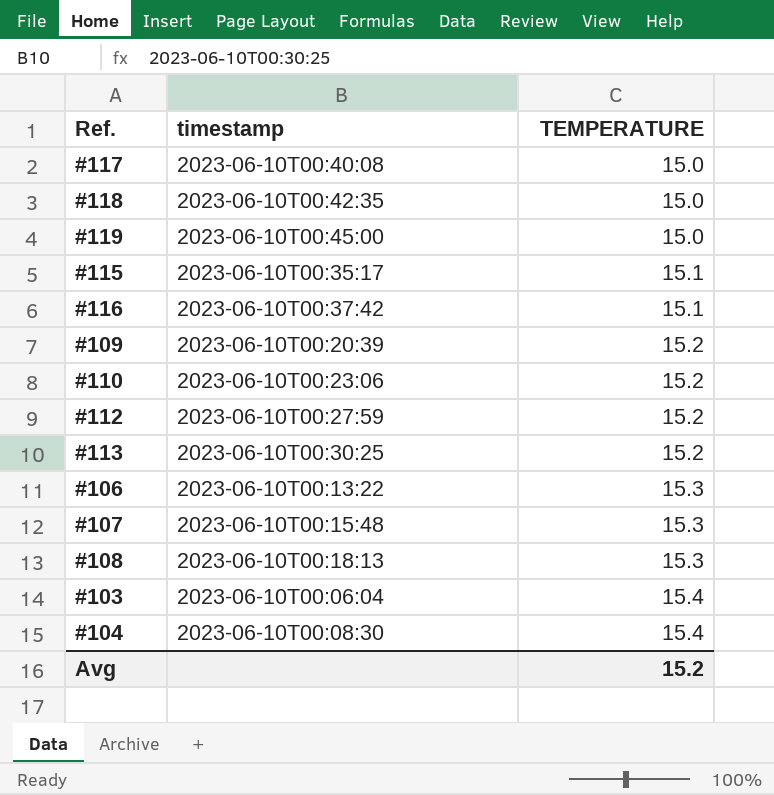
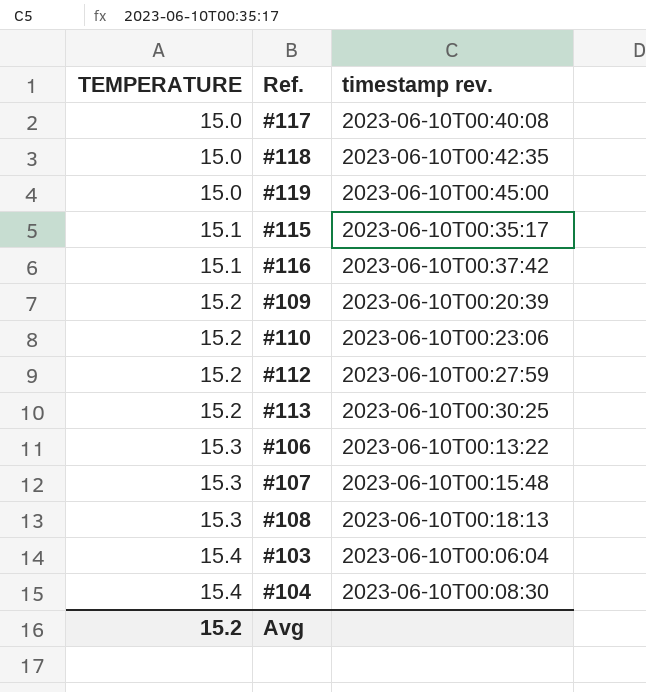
column TEMPERATURE | position: 3 -> 1
column name: timestamp -> timestamp rev.

